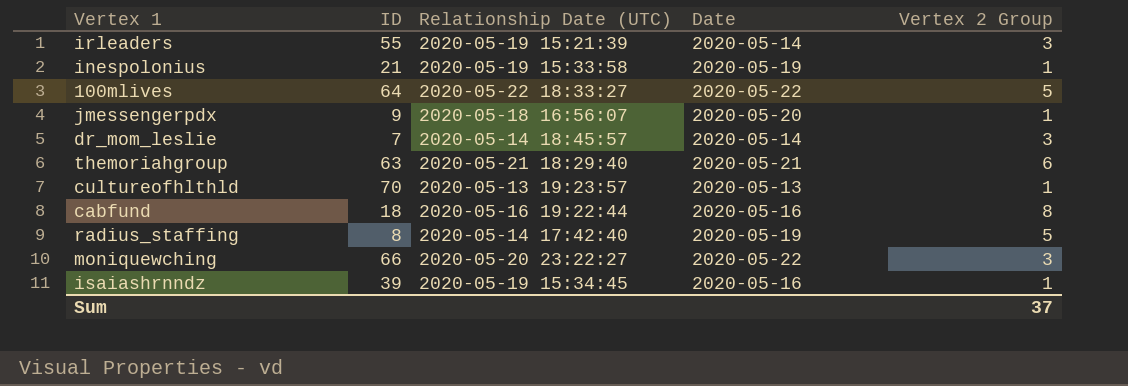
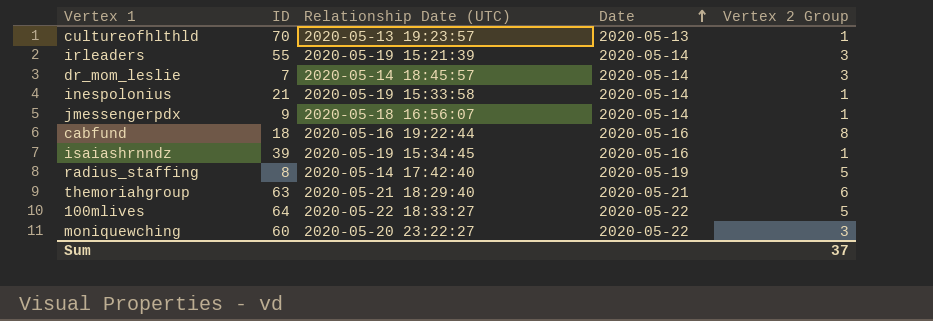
row order: none -> Date ascending
inespolonius | Date: 2020-05-19 -> 2020-05-14
jmessengerpdx | Date: 2020-05-20 -> 2020-05-14
moniquewching | ID: 66 -> 60

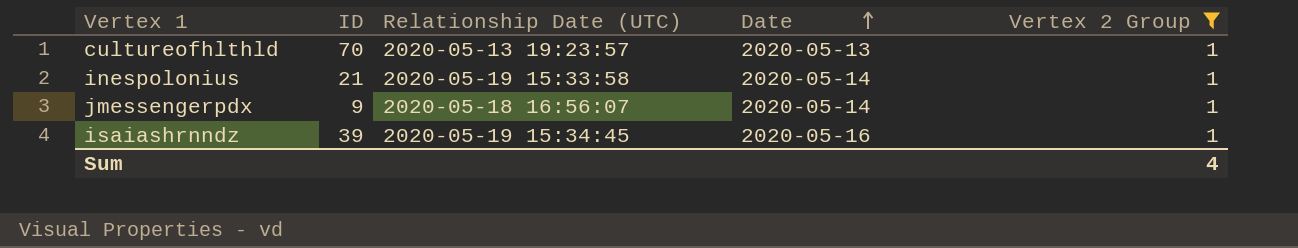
filter: none -> Vertex 2 Group = 1
Sum | Vertex 2 Group: 37 -> 4

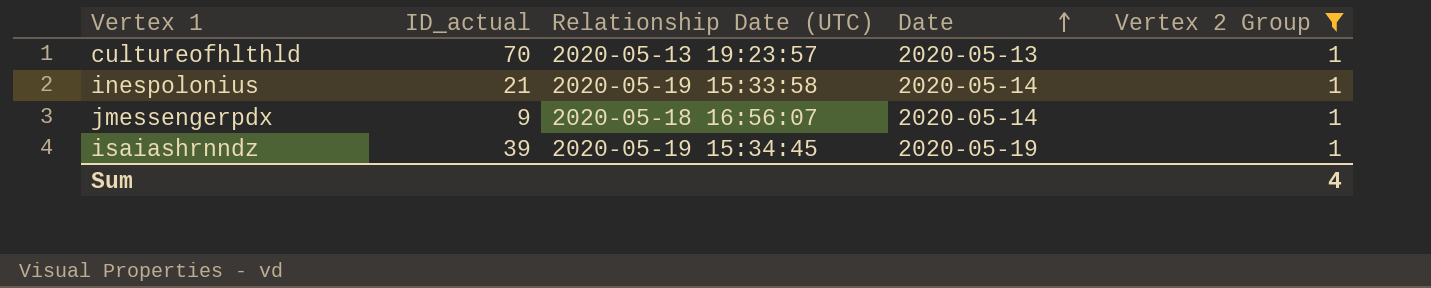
column name: ID -> ID_actual
isaiashrnndz | Date: 2020-05-16 -> 2020-05-19

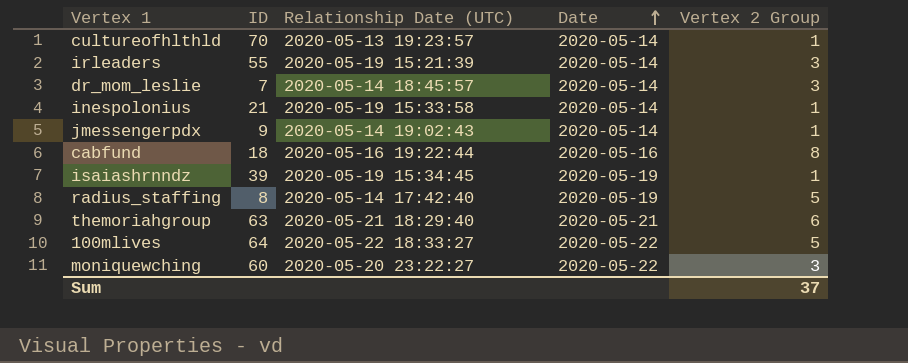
filter: Vertex 2 Group = 1 -> none
column name: ID_actual -> ID
cultureofhlthld | Date: 2020-05-13 -> 2020-05-14
jmessengerpdx | Relationship Date (UTC): 2020-05-18 16:56:07 -> 2020-05-14 19:02:43
Sum | Vertex 2 Group: 4 -> 37

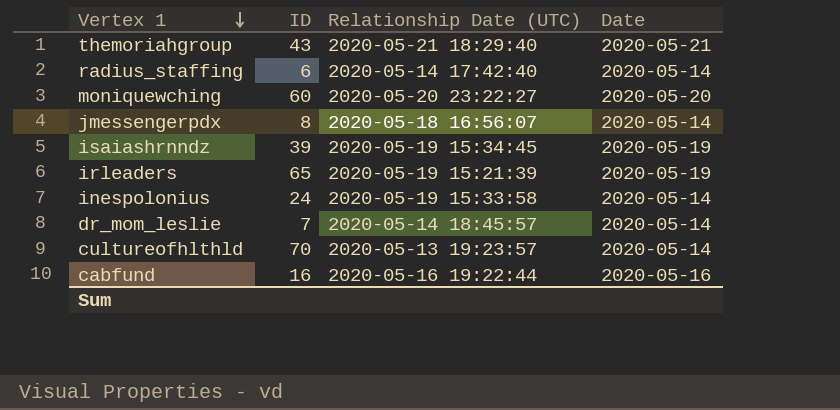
row order: Date ascending -> Vertex 1 descending
column Vertex 2 Group | position: 5 -> none
row 100mlives: 64 | 2020-05-22 18:33:27 | 2020-05-22 | 5 -> none
themoriahgroup | ID: 63 -> 43
radius_staffing | ID: 8 -> 6
radius_staffing | Date: 2020-05-19 -> 2020-05-14
moniquewching | Date: 2020-05-22 -> 2020-05-20
jmessengerpdx | ID: 9 -> 8
jmessengerpdx | Relationship Date (UTC): 2020-05-14 19:02:43 -> 2020-05-18 16:56:07
irleaders | ID: 55 -> 65
irleaders | Date: 2020-05-14 -> 2020-05-19
inespolonius | ID: 21 -> 24
cabfund | ID: 18 -> 16

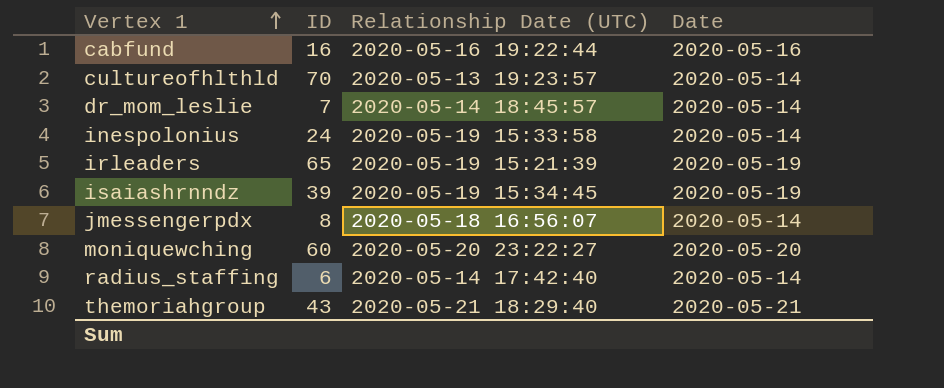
row order: Vertex 1 descending -> Vertex 1 ascending

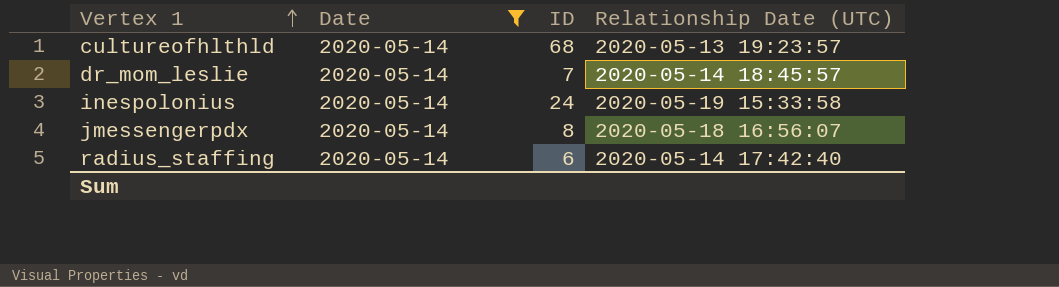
filter: none -> Date = 2020-05-14
column Date | position: 4 -> 2
cultureofhlthld | ID: 70 -> 68

